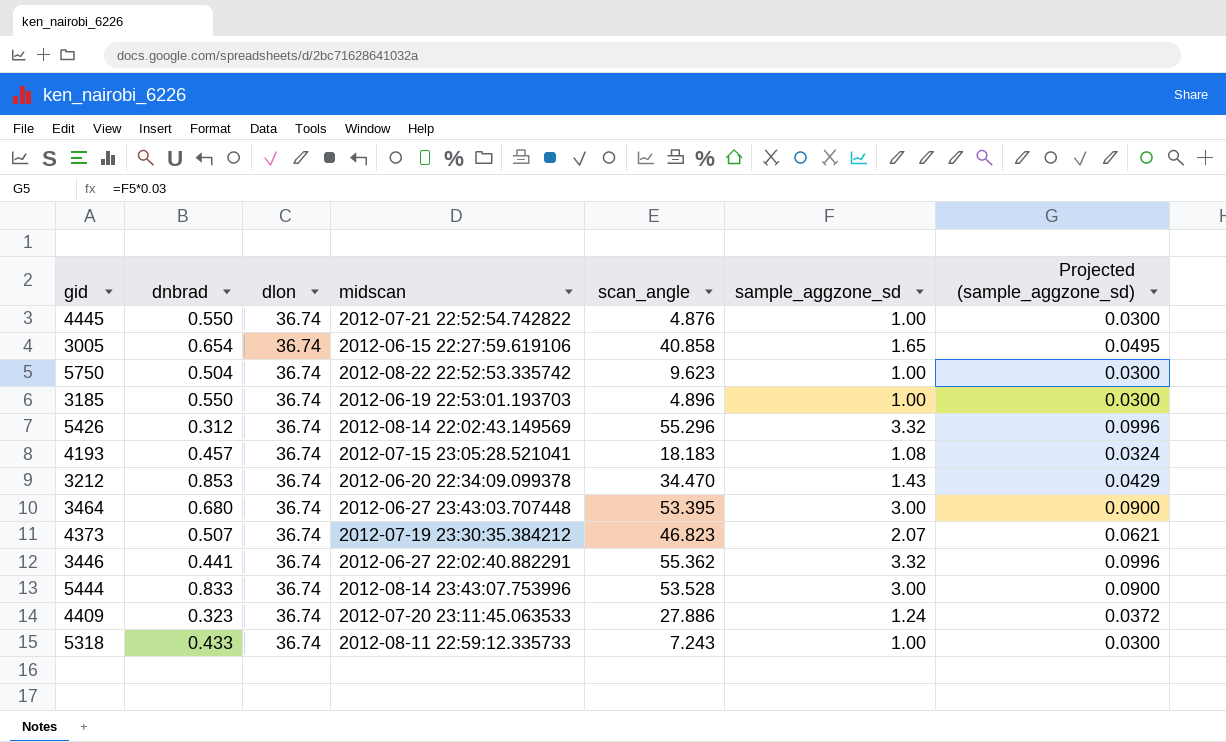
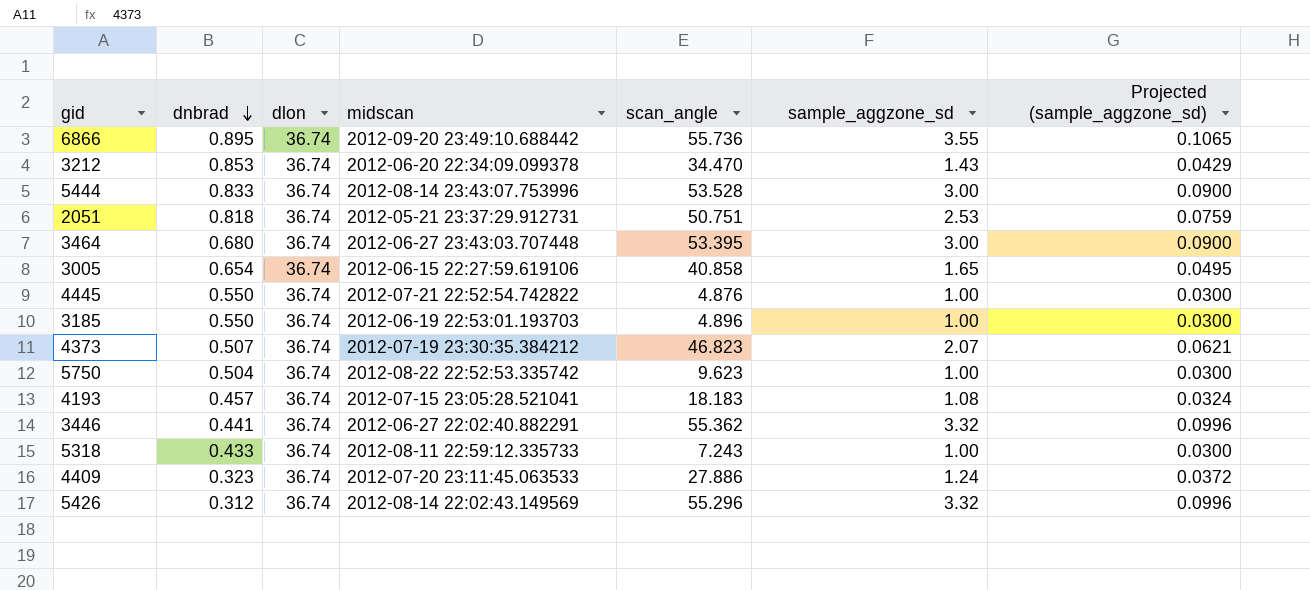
row order: none -> dnbrad descending
row 6866: none -> 0.895 | 36.74 | 2012-09-20 23:49:10.688442 | 55.736 | 3.55 | 0.1065
row 2051: none -> 0.818 | 36.74 | 2012-05-21 23:37:29.912731 | 50.751 | 2.53 | 0.0759

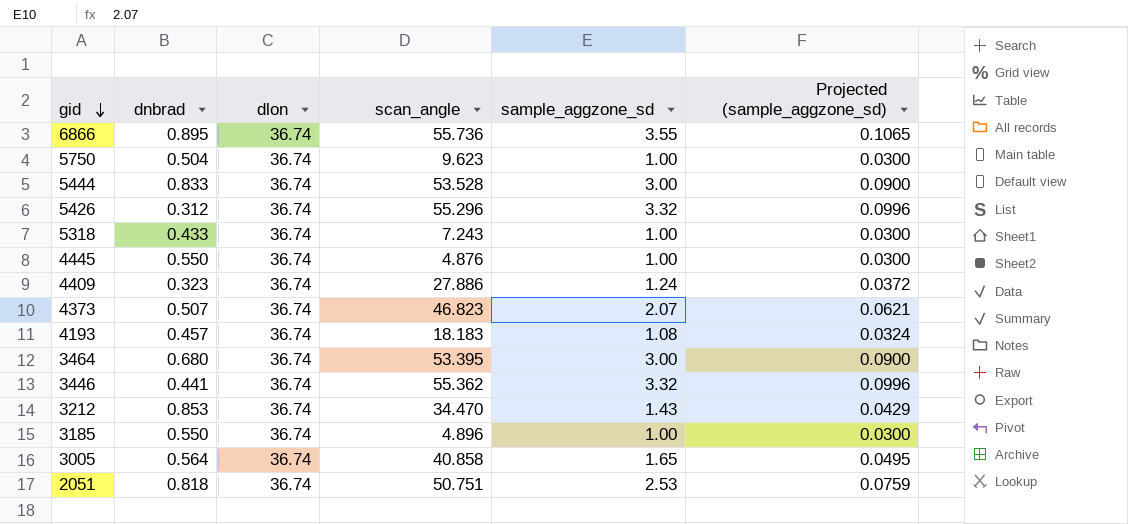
row order: dnbrad descending -> gid descending
column midscan | position: 4 -> none
3005 | dnbrad: 0.654 -> 0.564

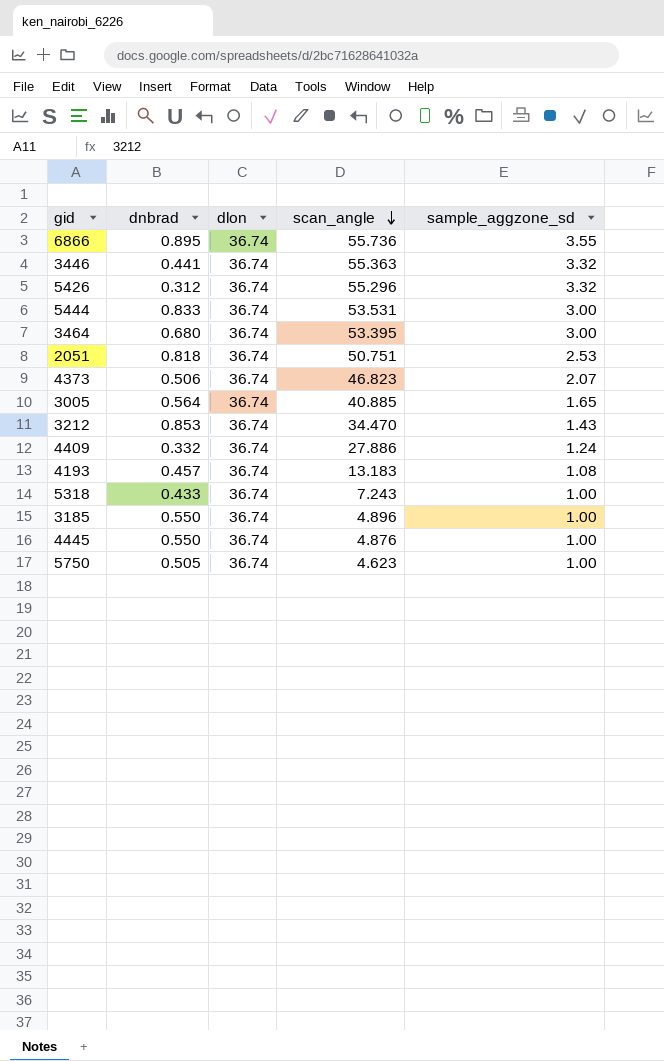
row order: gid descending -> scan_angle descending
column Projected (sample_aggzone_sd) | formula: [sample_aggzone_sd] * 0.03 -> none
3446 | scan_angle: 55.362 -> 55.363
5444 | scan_angle: 53.528 -> 53.531
4373 | dnbrad: 0.507 -> 0.506
3005 | scan_angle: 40.858 -> 40.885
4409 | dnbrad: 0.323 -> 0.332
4193 | scan_angle: 18.183 -> 13.183
5750 | dnbrad: 0.504 -> 0.505
5750 | scan_angle: 9.623 -> 4.623

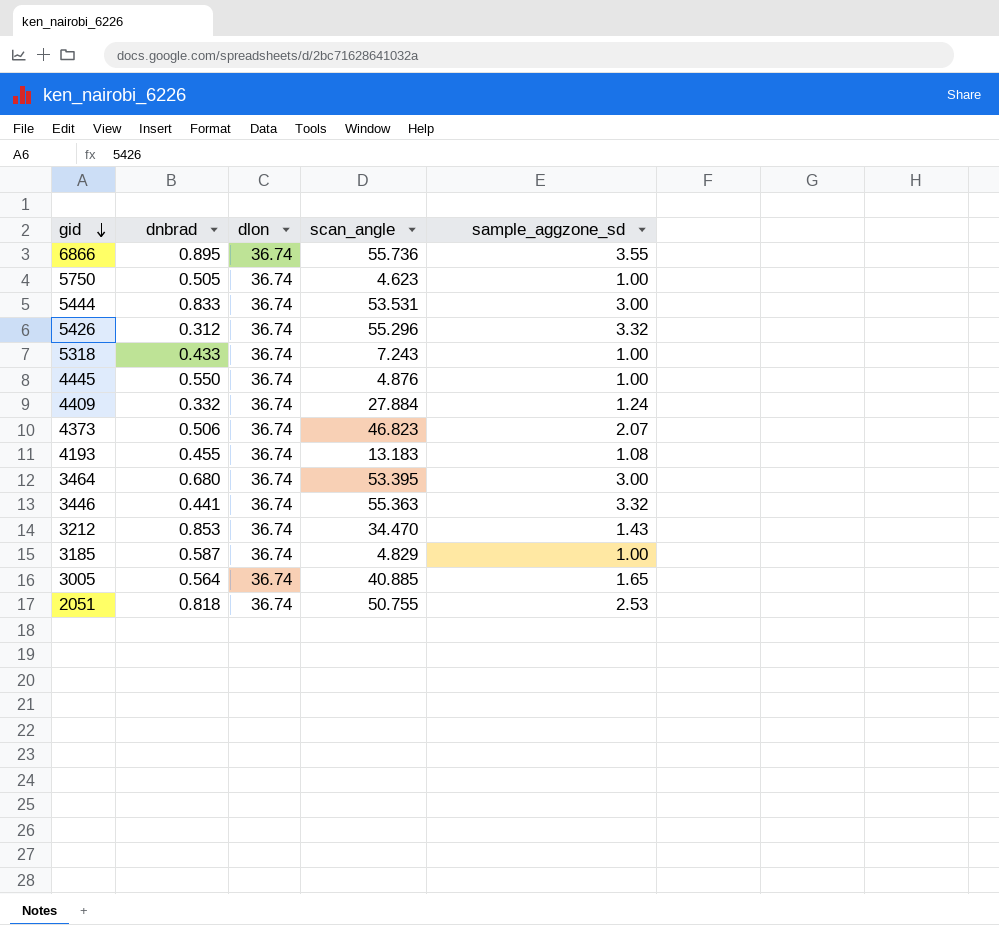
row order: scan_angle descending -> gid descending
4409 | scan_angle: 27.886 -> 27.884
4193 | dnbrad: 0.457 -> 0.455
3185 | dnbrad: 0.550 -> 0.587
3185 | scan_angle: 4.896 -> 4.829
2051 | scan_angle: 50.751 -> 50.755

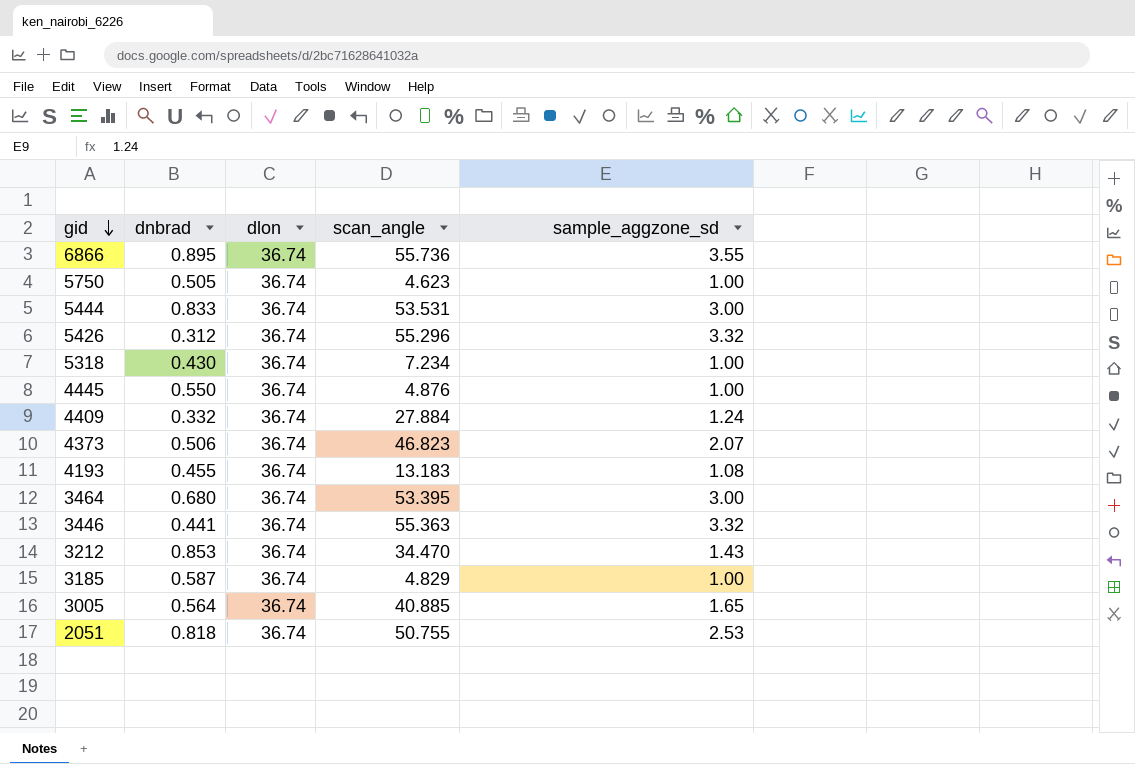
5318 | dnbrad: 0.433 -> 0.430
5318 | scan_angle: 7.243 -> 7.234

